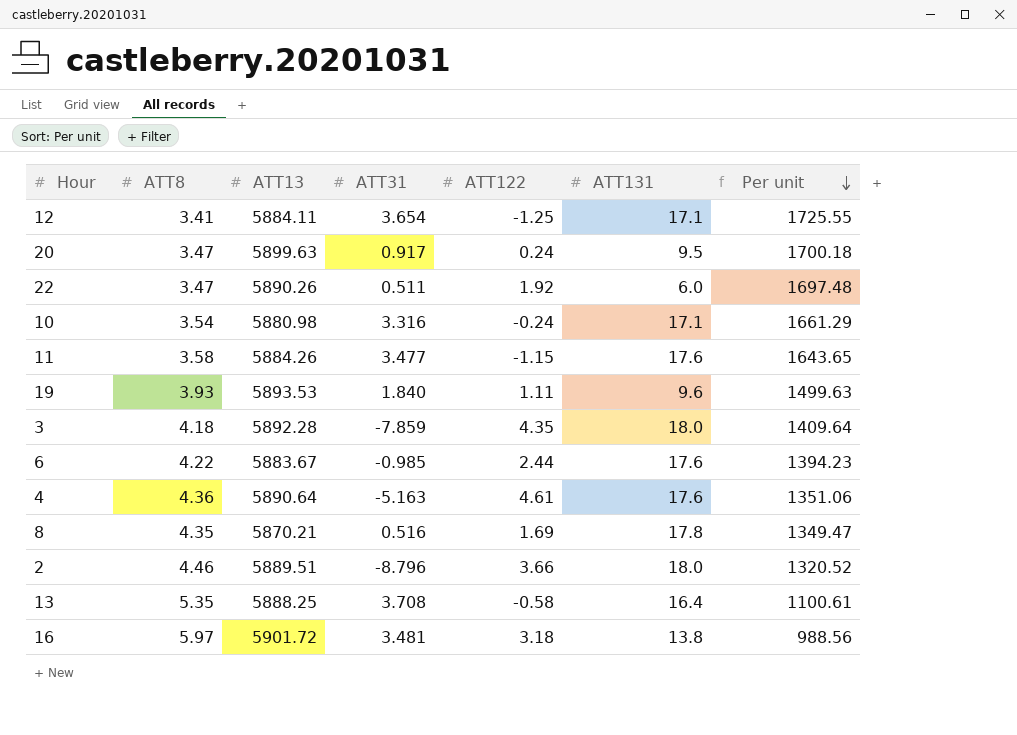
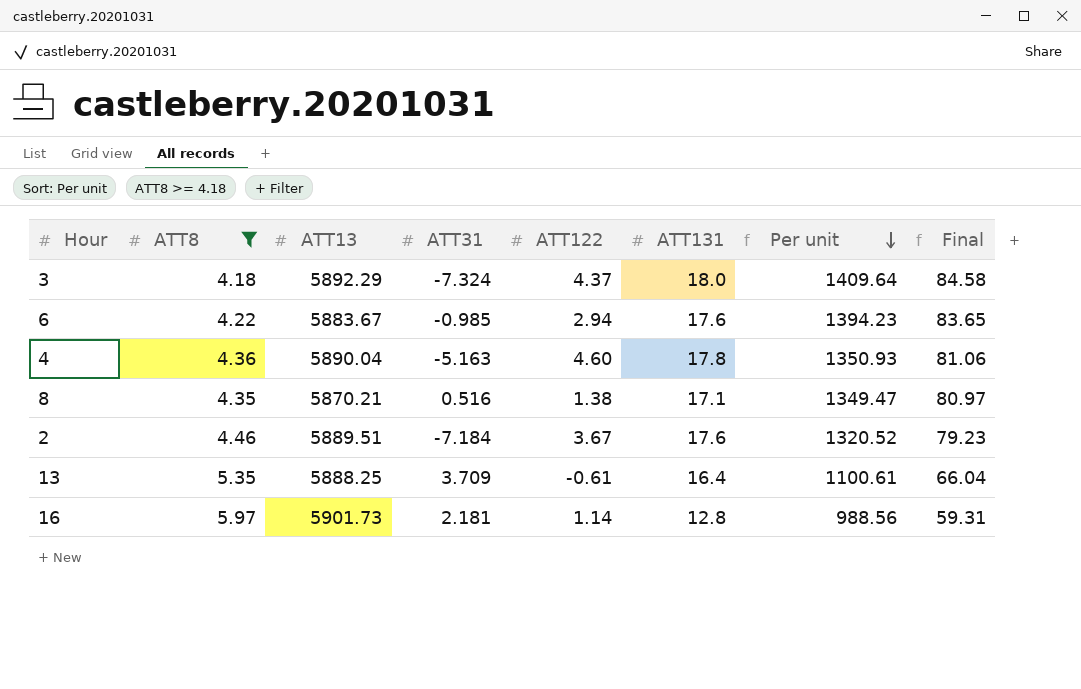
filter: none -> ATT8 >= 4.18
column Final | formula: none -> [Per unit] * 0.06
3 | ATT13: 5892.28 -> 5892.29
3 | ATT31: -7.859 -> -7.324
3 | ATT122: 4.35 -> 4.37
6 | ATT122: 2.44 -> 2.94
4 | ATT13: 5890.64 -> 5890.04
4 | ATT122: 4.61 -> 4.60
4 | ATT131: 17.6 -> 17.8
4 | Per unit: 1351.06 -> 1350.93
8 | ATT122: 1.69 -> 1.38
8 | ATT131: 17.8 -> 17.1
2 | ATT31: -8.796 -> -7.184
2 | ATT122: 3.66 -> 3.67
2 | ATT131: 18.0 -> 17.6
13 | ATT31: 3.708 -> 3.709
13 | ATT122: -0.58 -> -0.61
16 | ATT13: 5901.72 -> 5901.73
16 | ATT31: 3.481 -> 2.181
16 | ATT122: 3.18 -> 1.14
16 | ATT131: 13.8 -> 12.8

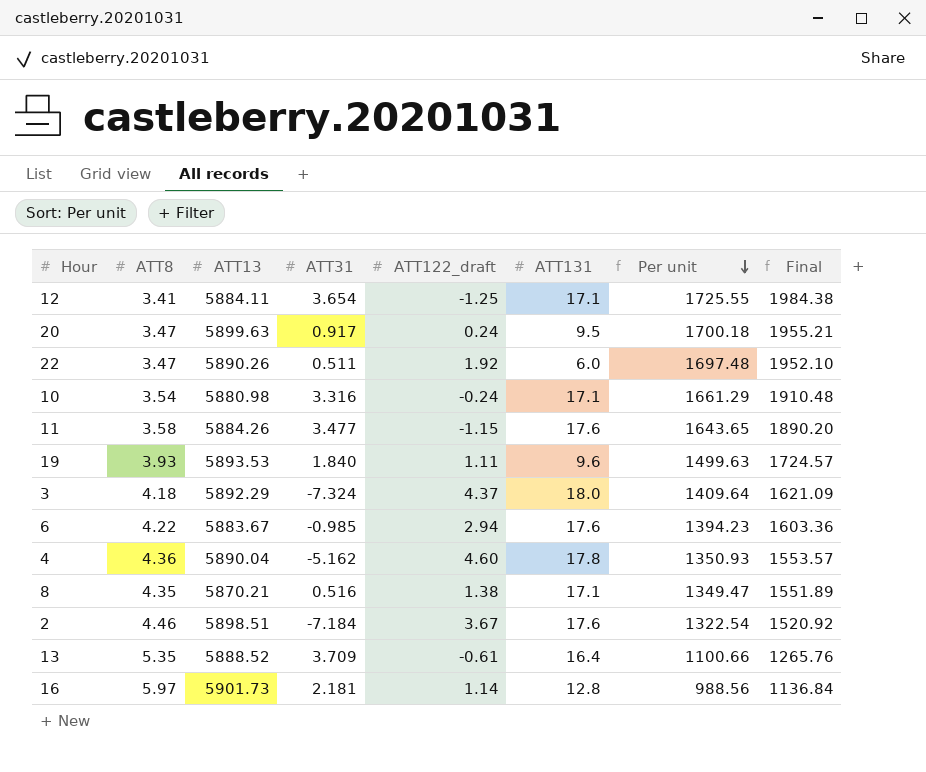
filter: ATT8 >= 4.18 -> none
column name: ATT122 -> ATT122_draft
column Final | formula: [Per unit] * 0.06 -> [Per unit] * 1.15
4 | ATT31: -5.163 -> -5.162
2 | ATT13: 5889.51 -> 5898.51
2 | Per unit: 1320.52 -> 1322.54
13 | ATT13: 5888.25 -> 5888.52
13 | Per unit: 1100.61 -> 1100.66

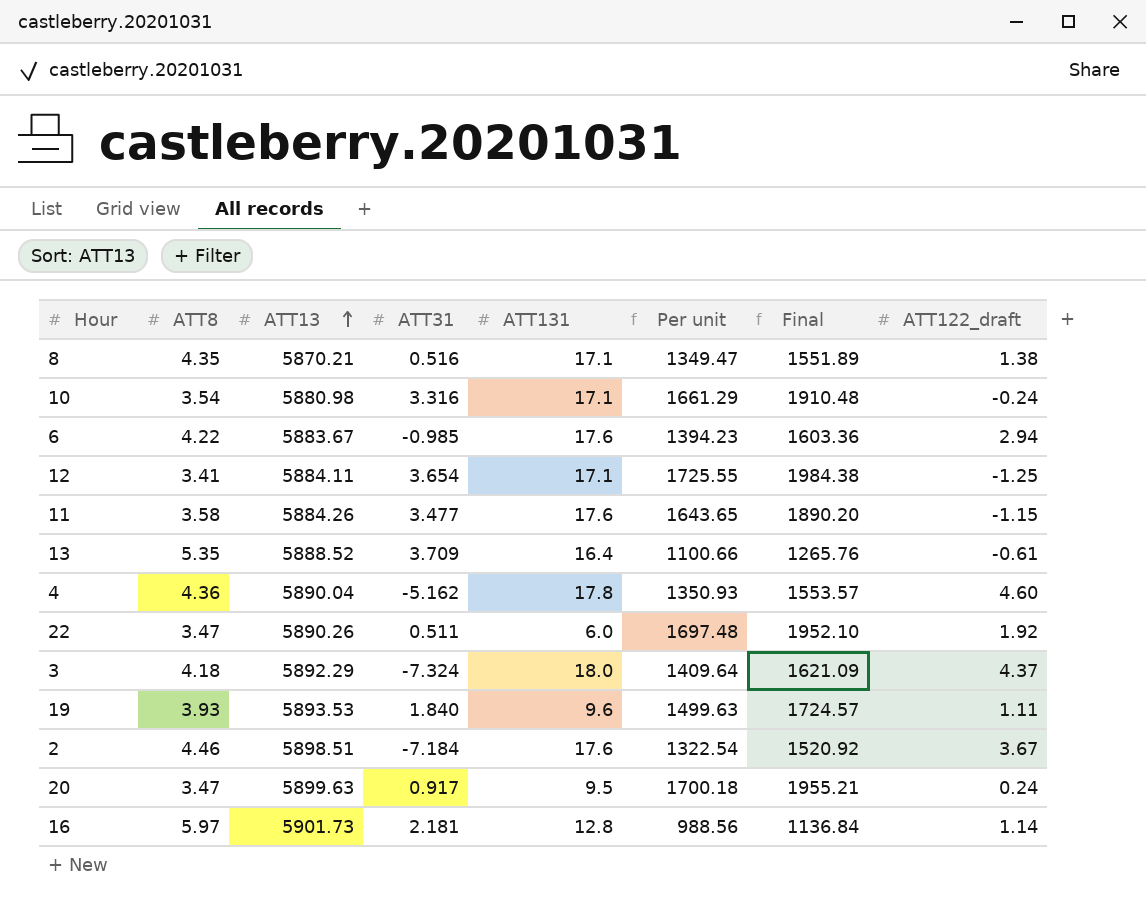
row order: Per unit descending -> ATT13 ascending
column ATT122_draft | position: 5 -> 8

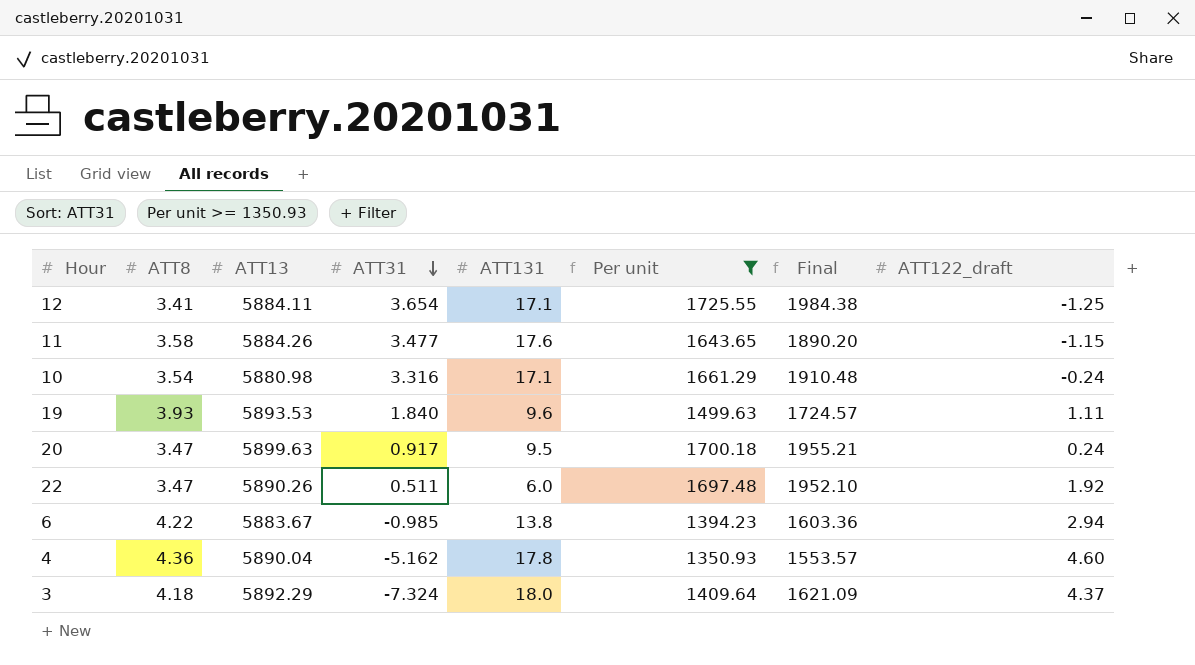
filter: none -> Per unit >= 1350.93
row order: ATT13 ascending -> ATT31 descending
6 | ATT131: 17.6 -> 13.8

